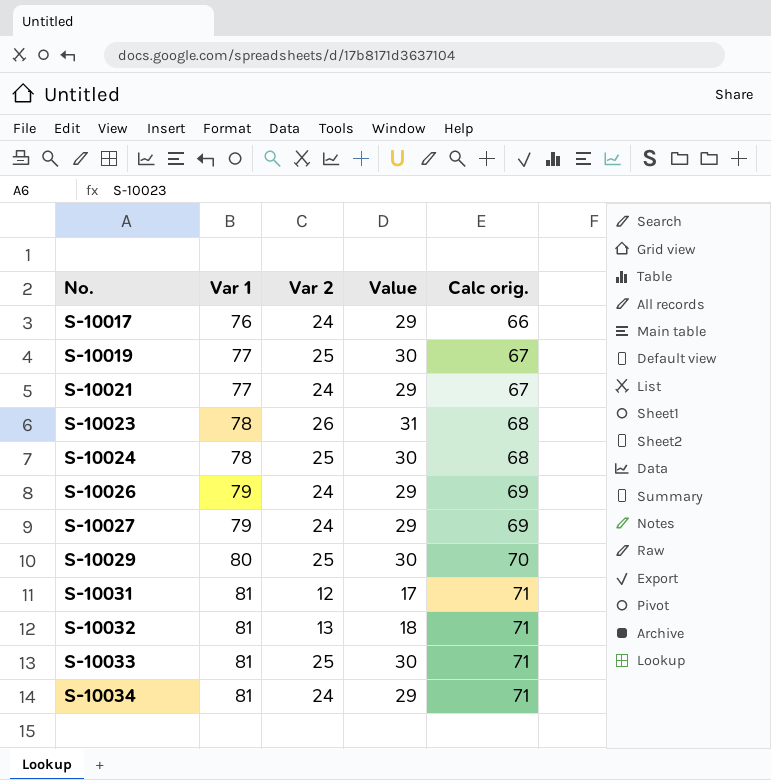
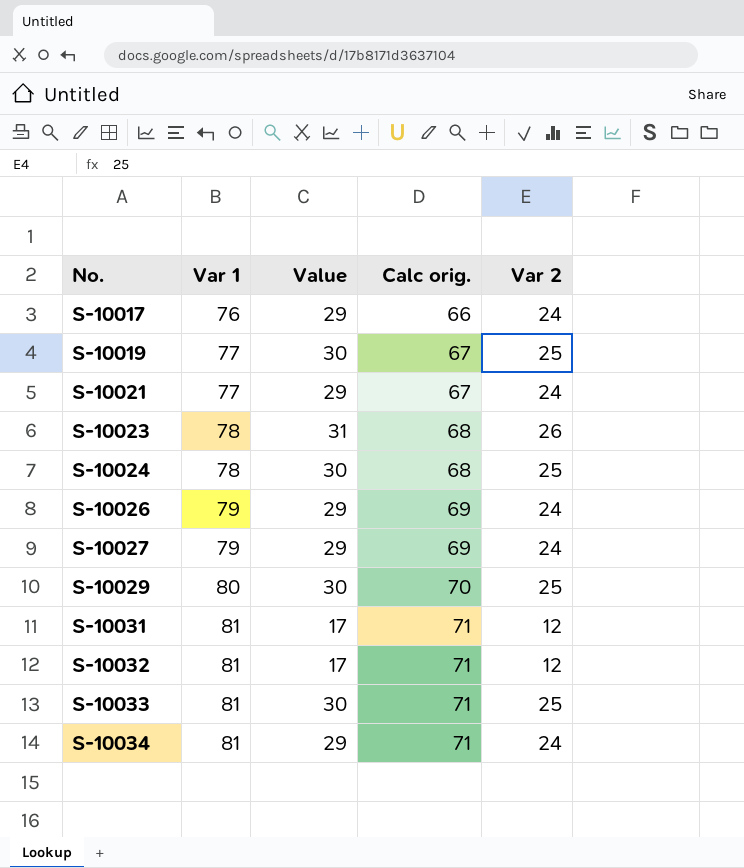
column Var 2 | position: 3 -> 5
S-10032 | Value: 18 -> 17
S-10032 | Var 2: 13 -> 12

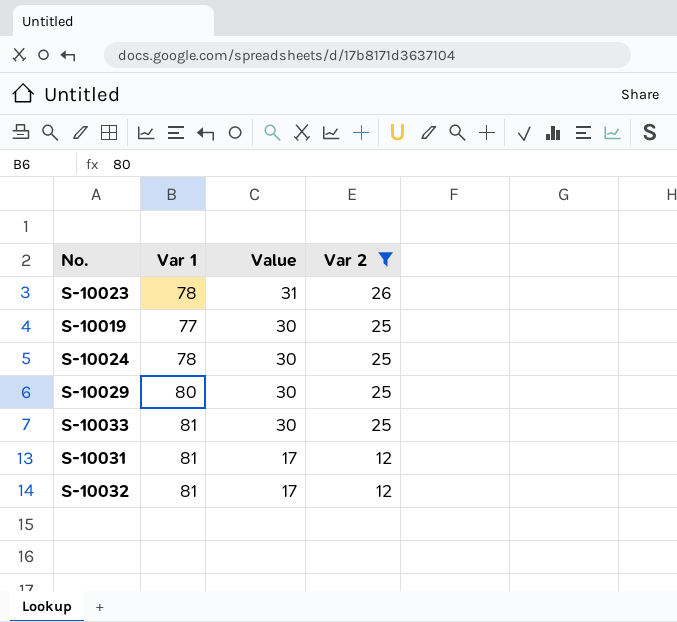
filter: none -> Var 2 != 24
row order: No. ascending -> Value descending
column Calc orig. | formula: [Var 1] - 10 -> none

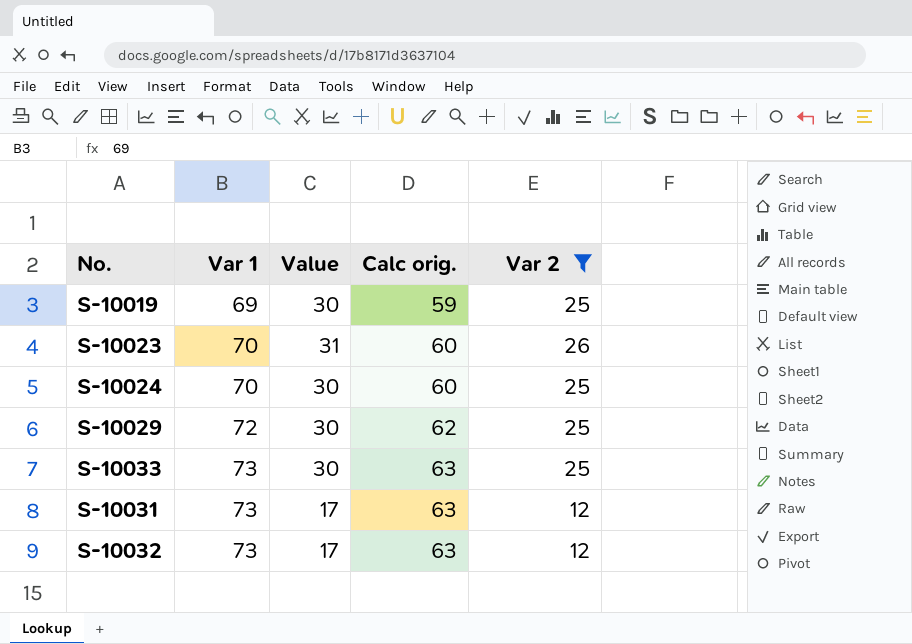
row order: Value descending -> Var 1 ascending
column Calc orig. | formula: none -> [Var 1] - 10
S-10019 | Var 1: 77 -> 69
S-10023 | Var 1: 78 -> 70
S-10024 | Var 1: 78 -> 70
S-10029 | Var 1: 80 -> 72
S-10033 | Var 1: 81 -> 73
S-10031 | Var 1: 81 -> 73
S-10032 | Var 1: 81 -> 73

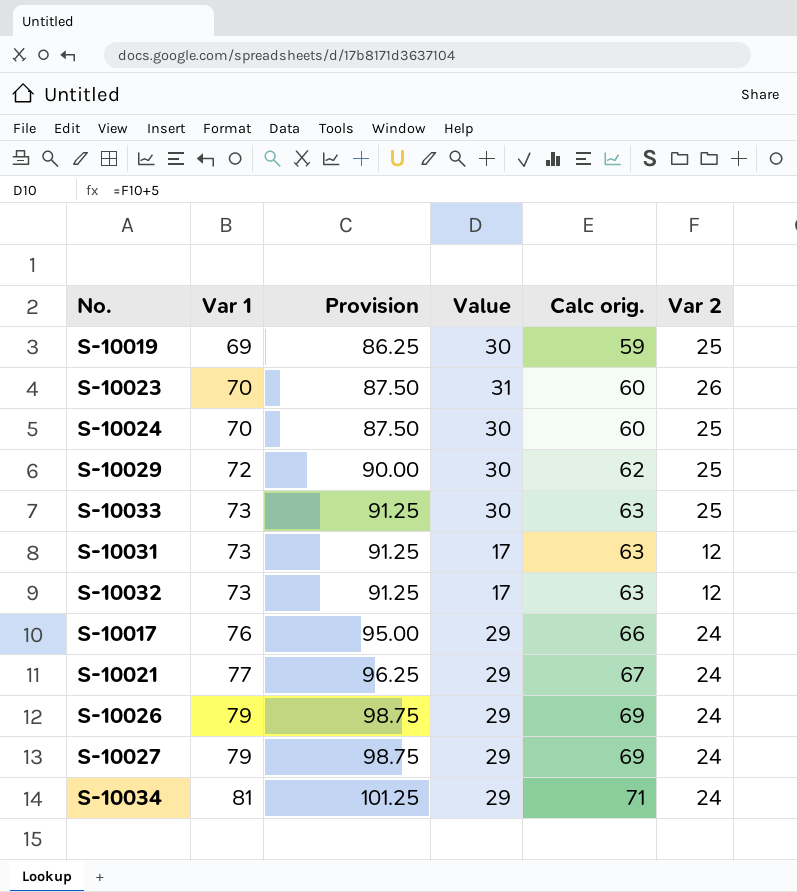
filter: Var 2 != 24 -> none
column Provision | formula: none -> [Var 1] * 1.25

